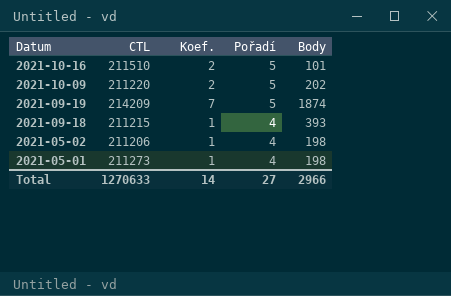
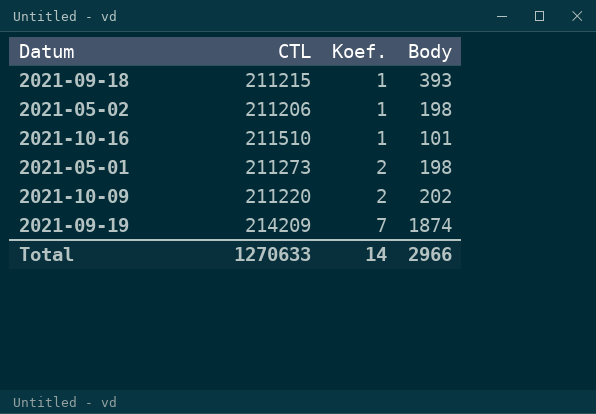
row order: Datum descending -> Koef. ascending
column Pořadí | position: 4 -> none
2021-10-16 | Koef.: 2 -> 1
2021-05-01 | Koef.: 1 -> 2

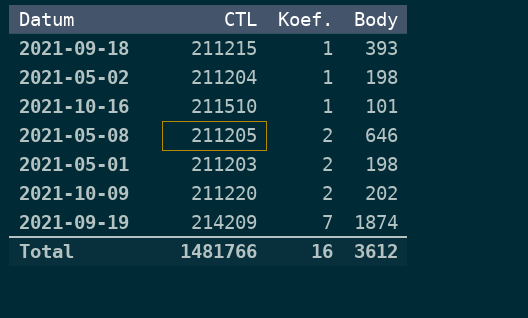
2021-05-02 | CTL: 211206 -> 211204
row 2021-05-08: none -> 211205 | 2 | 646
2021-05-01 | CTL: 211273 -> 211203
Total | CTL: 1270633 -> 1481766
Total | Koef.: 14 -> 16
Total | Body: 2966 -> 3612

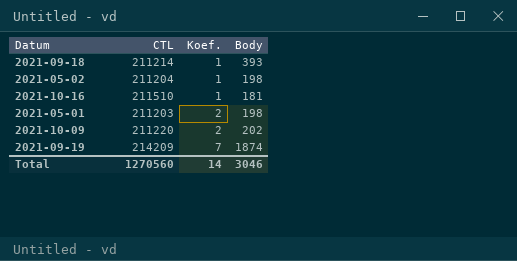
row 2021-05-08: 211205 | 2 | 646 -> none
2021-09-18 | CTL: 211215 -> 211214
2021-10-16 | Body: 101 -> 181
Total | CTL: 1481766 -> 1270560
Total | Koef.: 16 -> 14
Total | Body: 3612 -> 3046

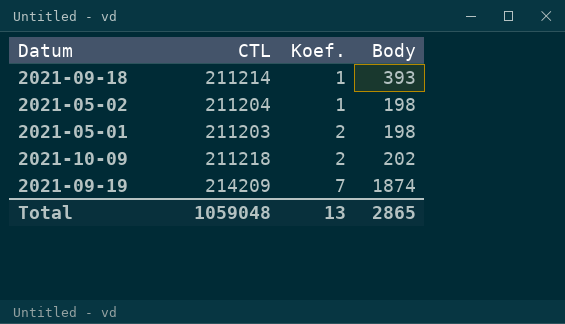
row 2021-10-16: 211510 | 1 | 181 -> none
2021-10-09 | CTL: 211220 -> 211218
Total | CTL: 1270560 -> 1059048
Total | Koef.: 14 -> 13
Total | Body: 3046 -> 2865

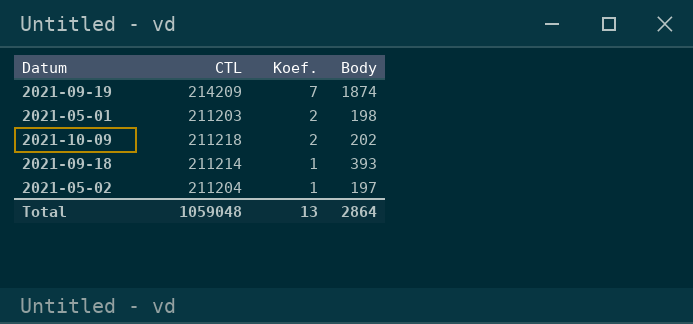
row order: Koef. ascending -> Koef. descending
2021-05-02 | Body: 198 -> 197
Total | Body: 2865 -> 2864

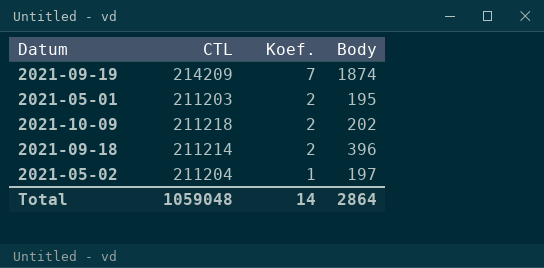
2021-05-01 | Body: 198 -> 195
2021-09-18 | Koef.: 1 -> 2
2021-09-18 | Body: 393 -> 396
Total | Koef.: 13 -> 14

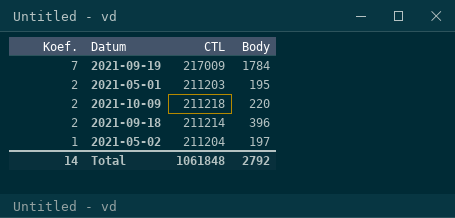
column Koef. | position: 3 -> 1
2021-09-19 | CTL: 214209 -> 217009
2021-09-19 | Body: 1874 -> 1784
2021-10-09 | Body: 202 -> 220
Total | CTL: 1059048 -> 1061848
Total | Body: 2864 -> 2792

